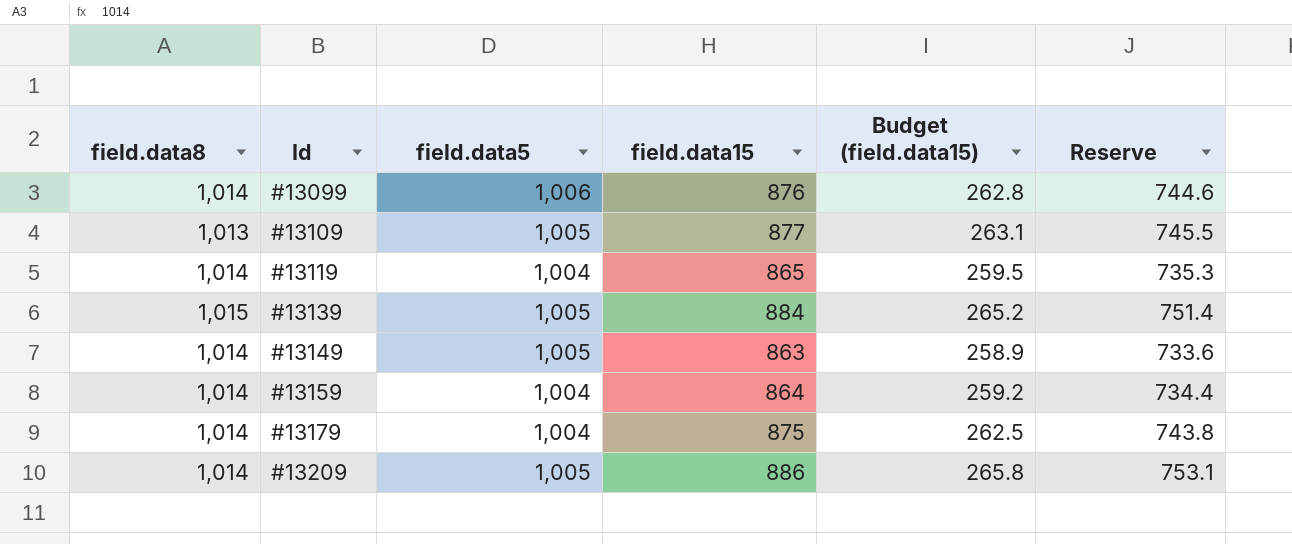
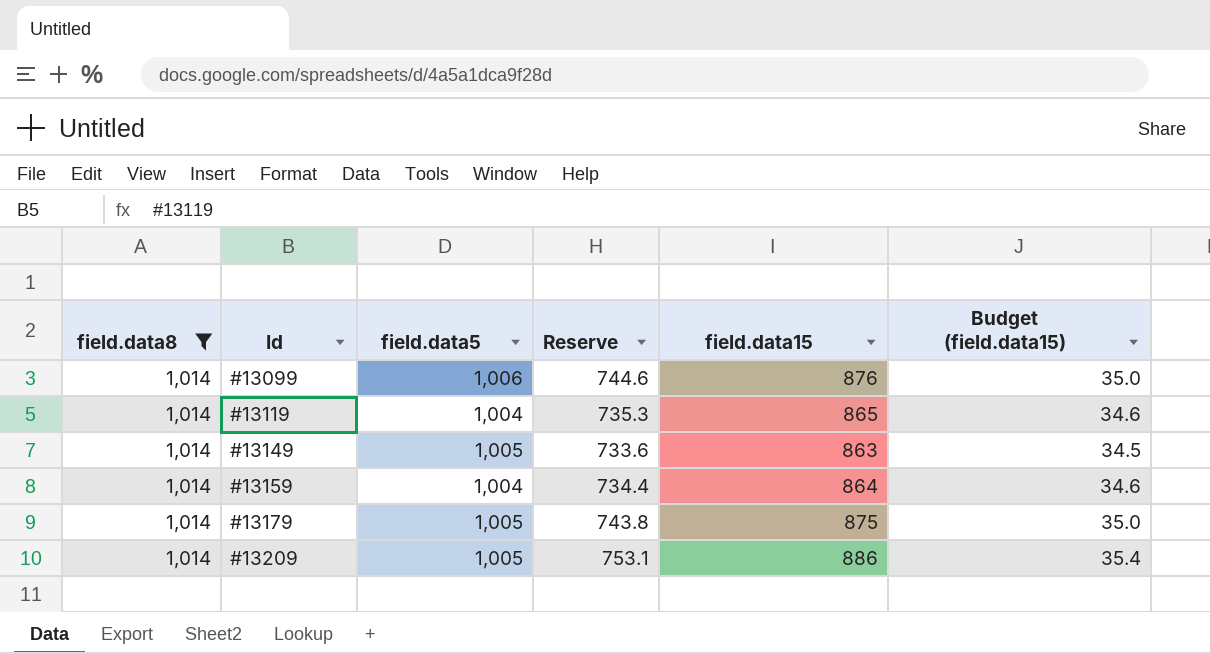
filter: none -> field.data8 = 1,014
column Reserve | position: 6 -> 4
column Budget (field.data15) | formula: [field.data15] * 0.3 -> [field.data15] * 0.04
#13179 | field.data5: 1,004 -> 1,005

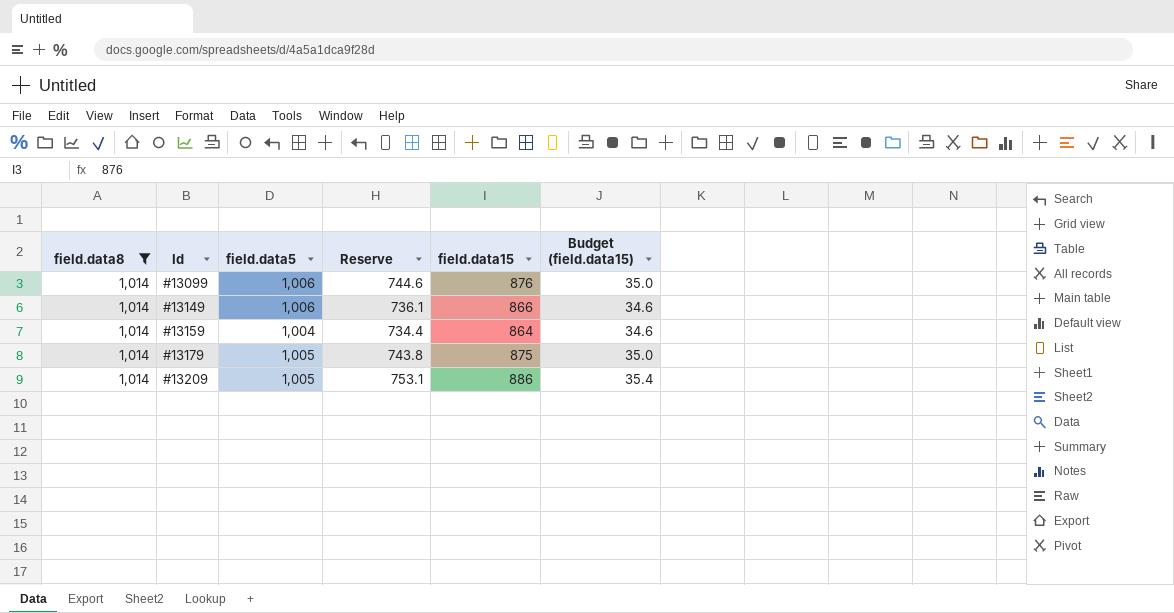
row #13119: 1,014 | 1,004 | 735.3 | 865 | 34.6 -> none
#13149 | field.data5: 1,005 -> 1,006
#13149 | Reserve: 733.6 -> 736.1
#13149 | field.data15: 863 -> 866
#13149 | Budget (field.data15): 34.5 -> 34.6

